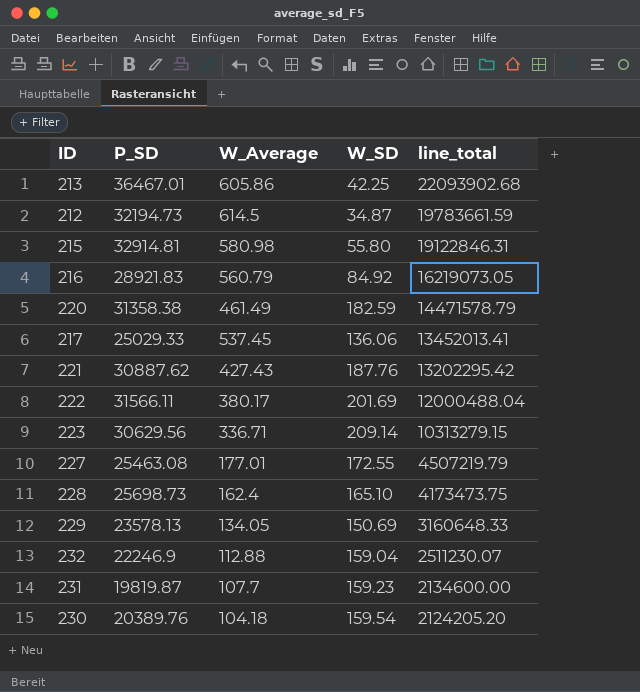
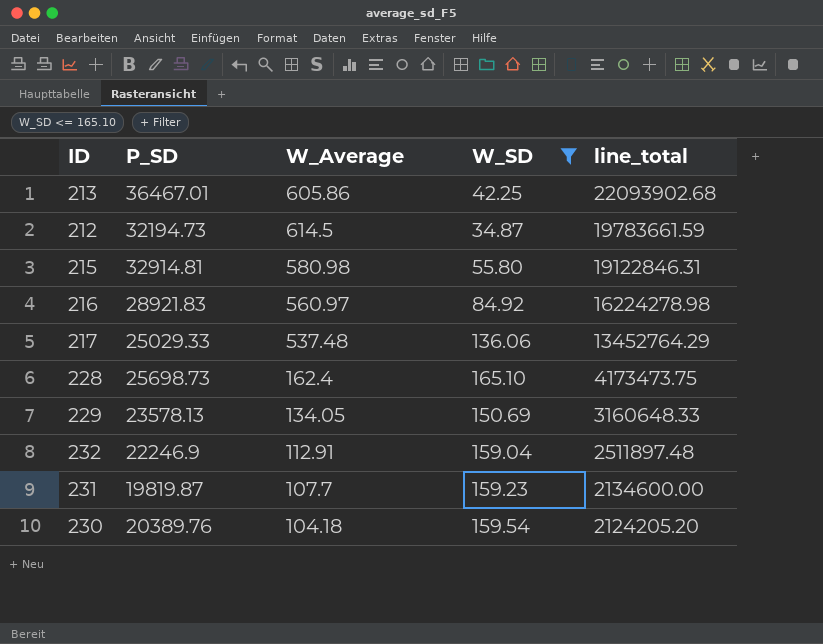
filter: none -> W_SD <= 165.10
216 | W_Average: 560.79 -> 560.97
216 | line_total: 16219073.05 -> 16224278.98
217 | W_Average: 537.45 -> 537.48
217 | line_total: 13452013.41 -> 13452764.29
232 | W_Average: 112.88 -> 112.91
232 | line_total: 2511230.07 -> 2511897.48

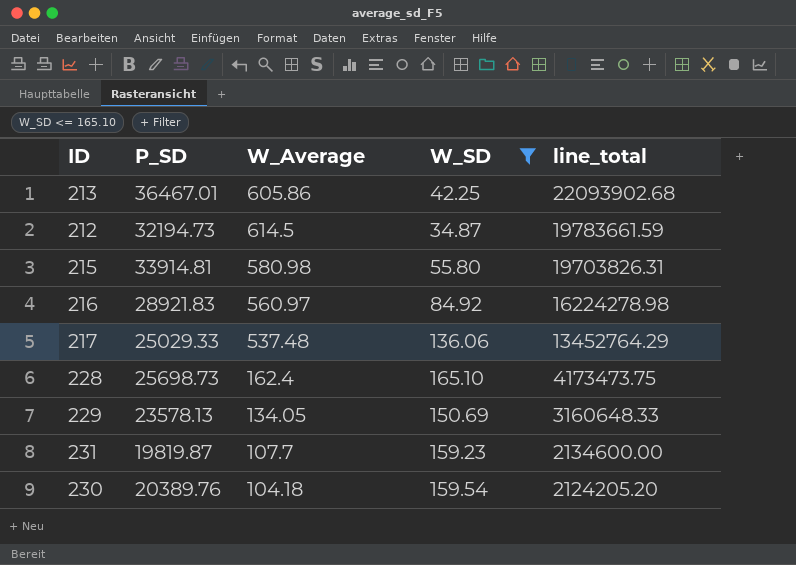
row 232: 22246.9 | 112.91 | 159.04 | 2511897.48 -> none
215 | P_SD: 32914.81 -> 33914.81
215 | line_total: 19122846.31 -> 19703826.31

